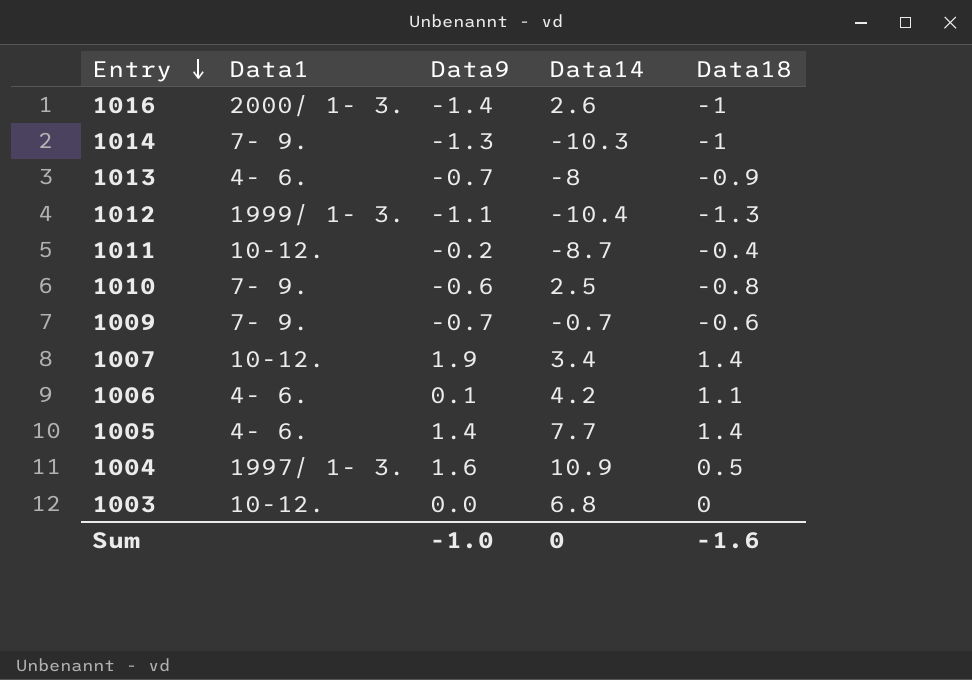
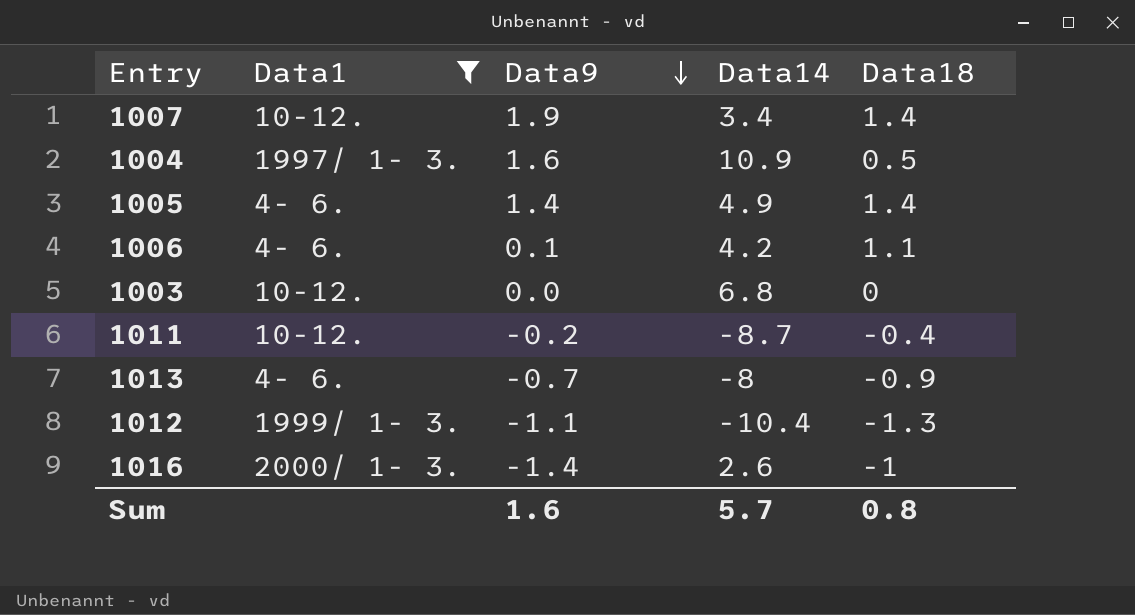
filter: none -> Data1 != 7- 9.
row order: Entry descending -> Data9 descending
1005 | Data14: 7.7 -> 4.9
Sum | Data9: -1.0 -> 1.6
Sum | Data14: 0 -> 5.7
Sum | Data18: -1.6 -> 0.8

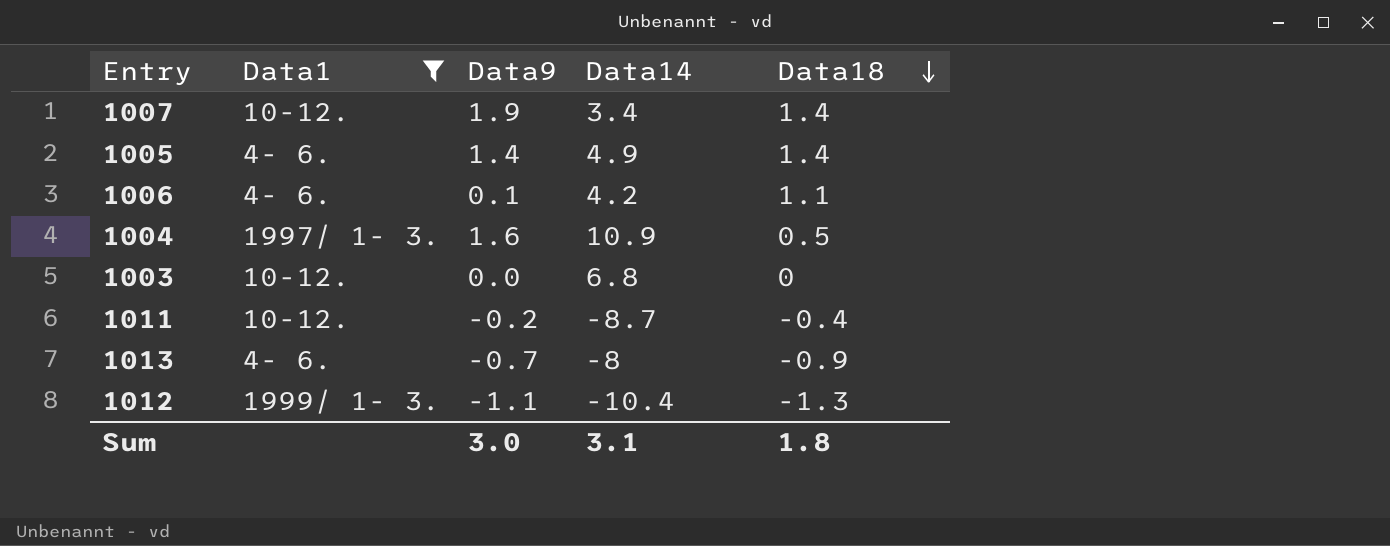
row order: Data9 descending -> Data18 descending
row 1016: 2000/ 1- 3. | -1.4 | 2.6 | -1 -> none
Sum | Data9: 1.6 -> 3.0
Sum | Data14: 5.7 -> 3.1
Sum | Data18: 0.8 -> 1.8

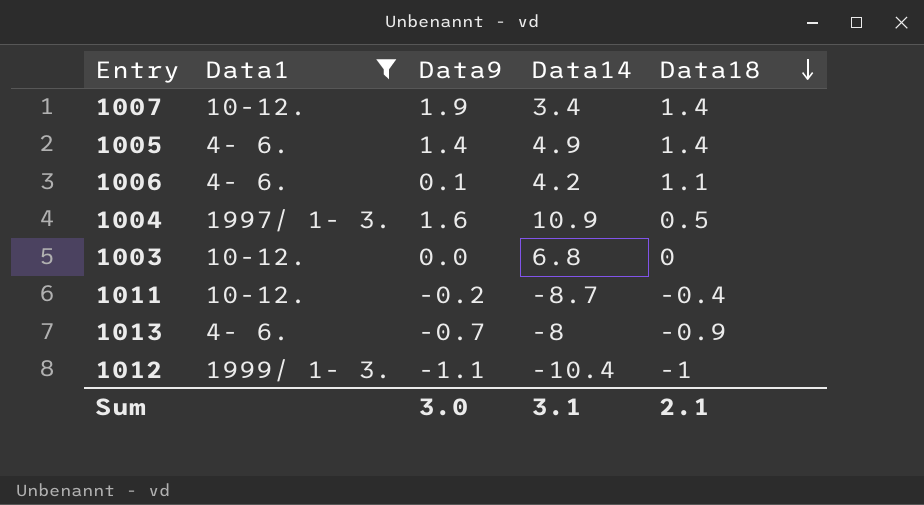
1012 | Data18: -1.3 -> -1
Sum | Data18: 1.8 -> 2.1

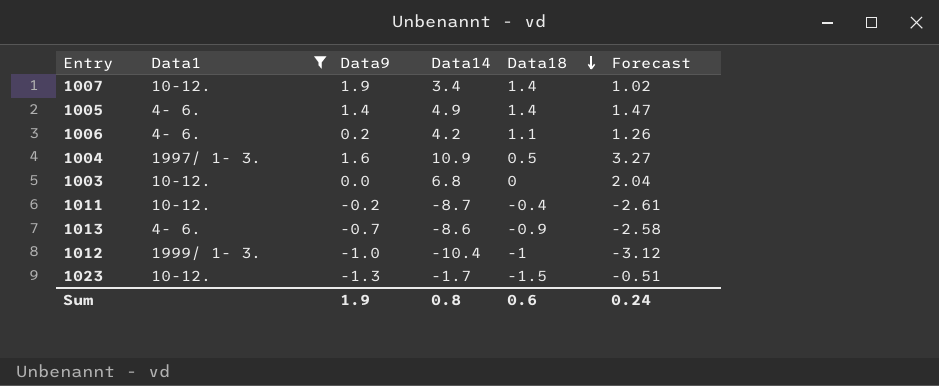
column Forecast | formula: none -> [Data14] * 0.3
1006 | Data9: 0.1 -> 0.2
1013 | Data14: -8 -> -8.6
1012 | Data9: -1.1 -> -1.0
row 1023: none -> 10-12. | -1.3 | -1.7 | -1.5 | -0.51
Sum | Data9: 3.0 -> 1.9
Sum | Data14: 3.1 -> 0.8
Sum | Data18: 2.1 -> 0.6

